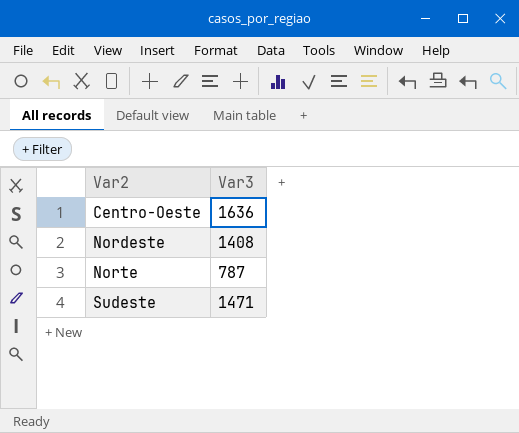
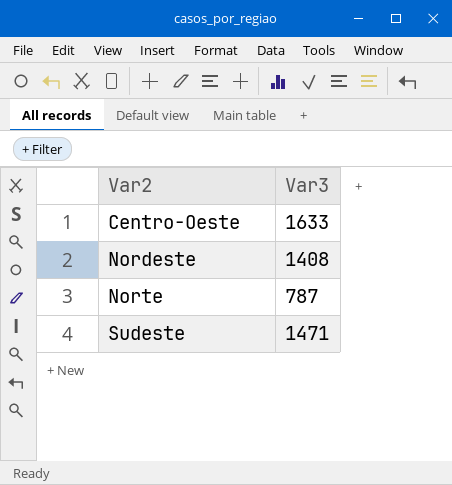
Centro-Oeste | Var3: 1636 -> 1633

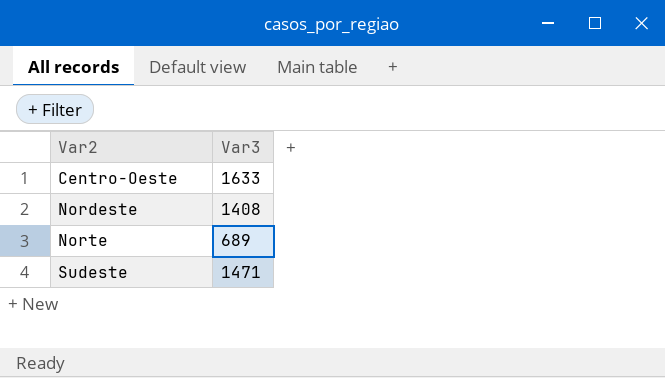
Norte | Var3: 787 -> 689

